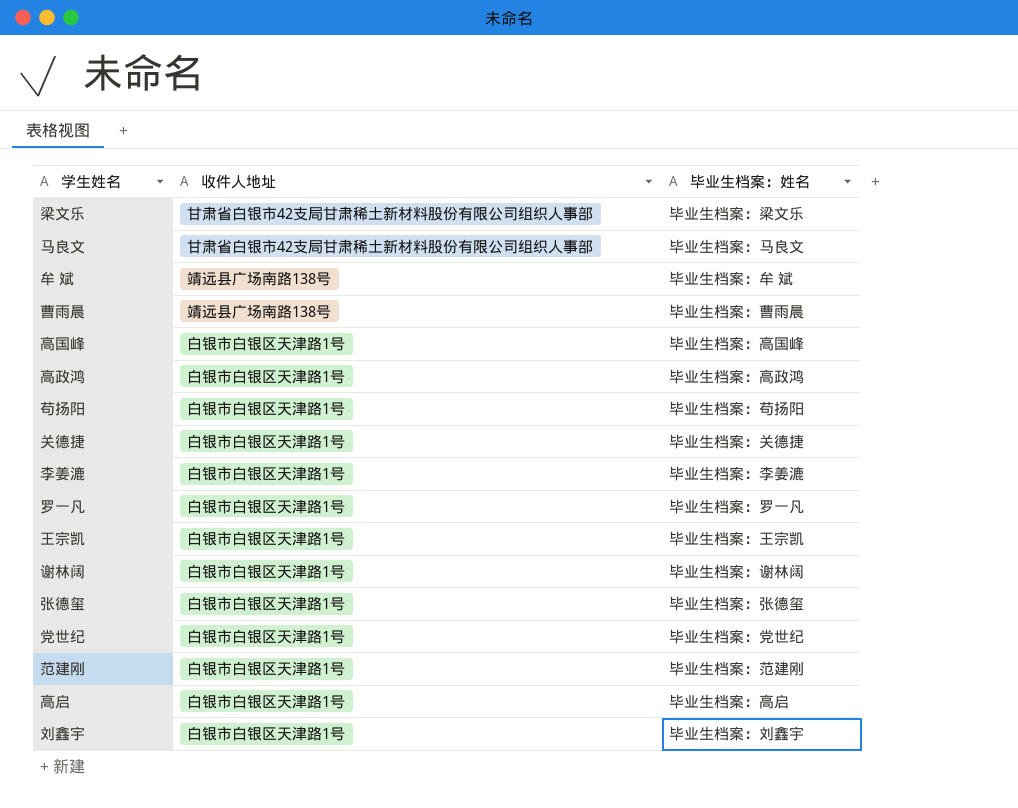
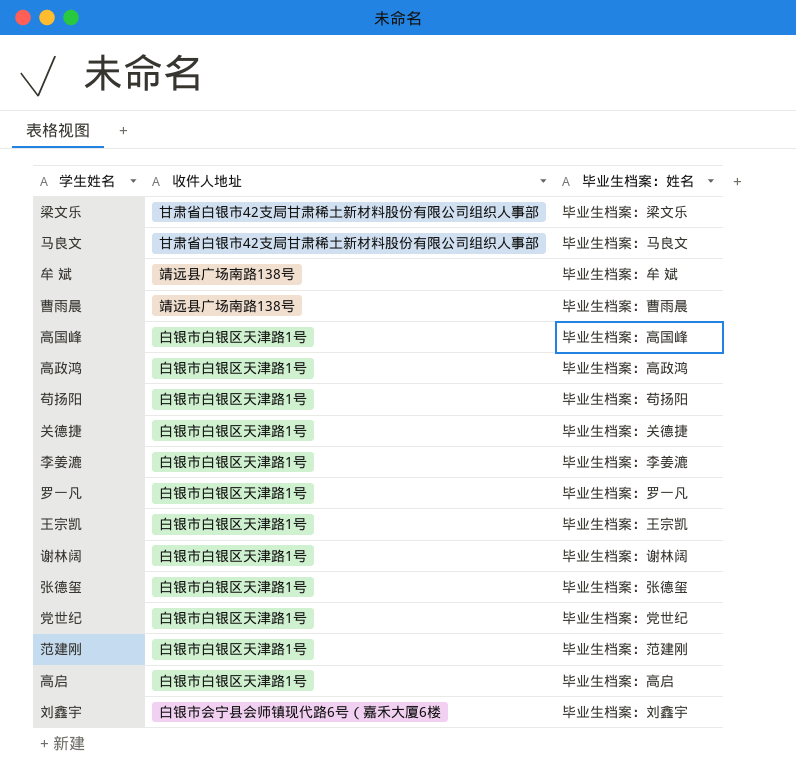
刘鑫宇 | 收件人地址: 白银市白银区天津路1号 -> 白银市会宁县会师镇现代路6号（嘉禾大厦6楼

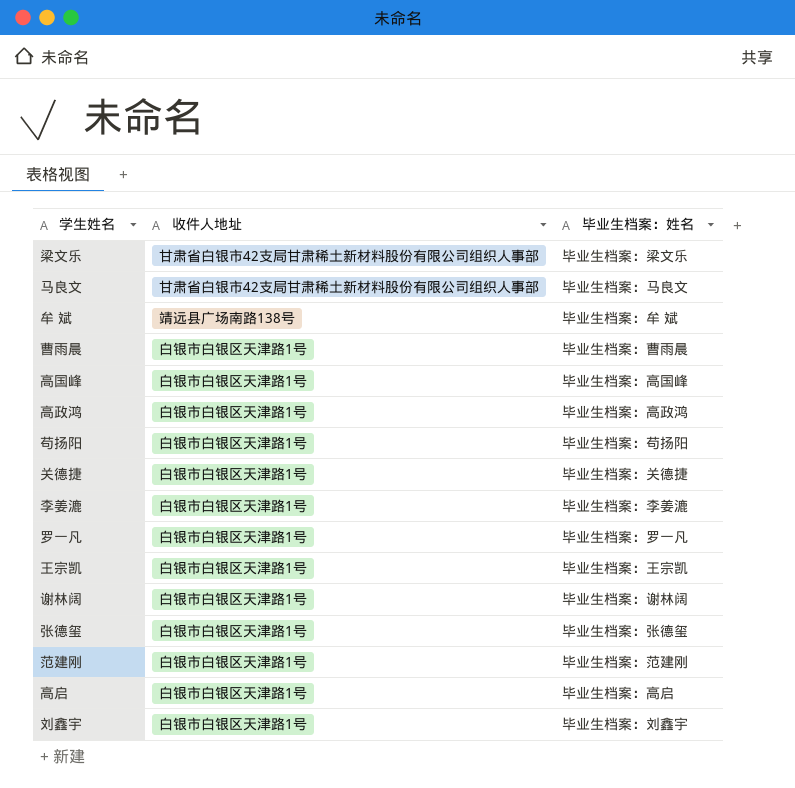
row 党世纪: 白银市白银区天津路1号 | 毕业生档案：党世纪 -> none
曹雨晨 | 收件人地址: 靖远县广场南路138号 -> 白银市白银区天津路1号
刘鑫宇 | 收件人地址: 白银市会宁县会师镇现代路6号（嘉禾大厦6楼 -> 白银市白银区天津路1号

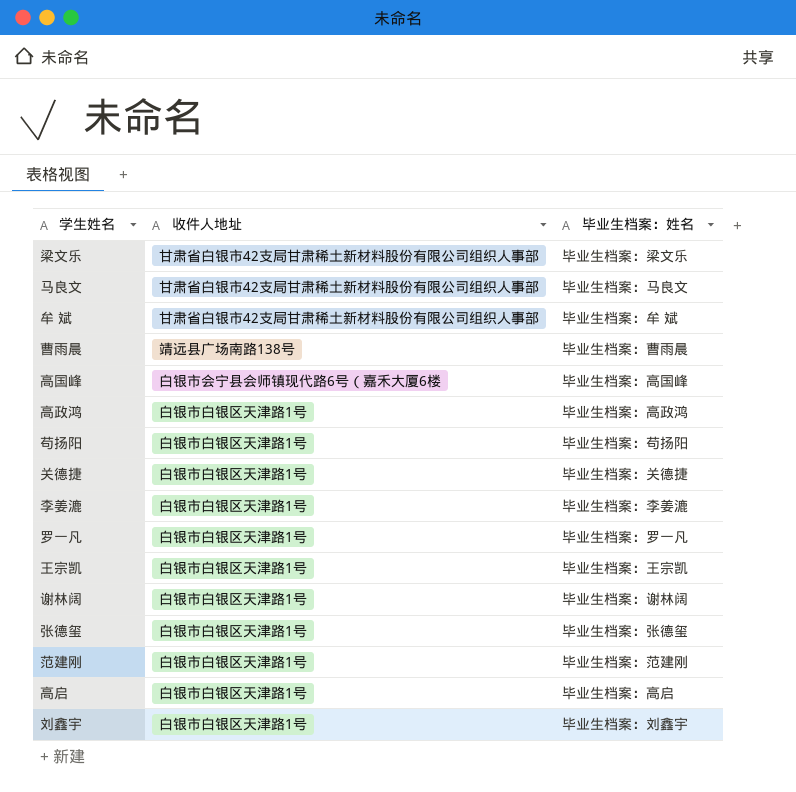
牟 斌 | 收件人地址: 靖远县广场南路138号 -> 甘肃省白银市42支局甘肃稀土新材料股份有限公司组织人事部
曹雨晨 | 收件人地址: 白银市白银区天津路1号 -> 靖远县广场南路138号
高国峰 | 收件人地址: 白银市白银区天津路1号 -> 白银市会宁县会师镇现代路6号（嘉禾大厦6楼

